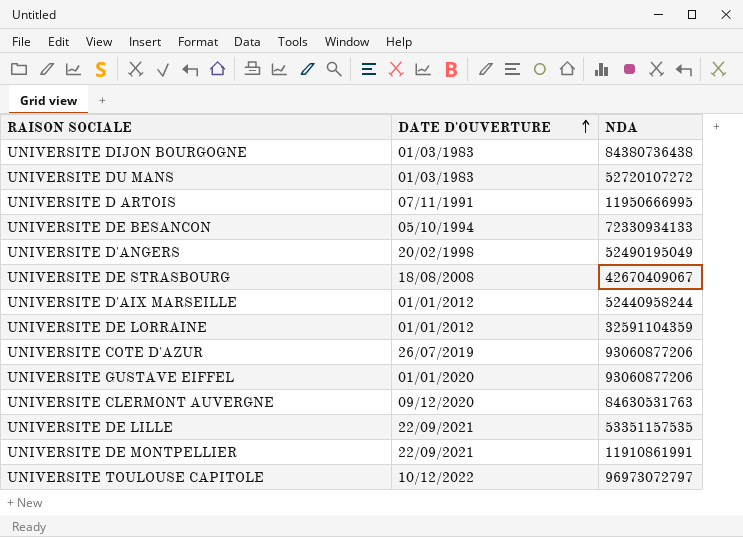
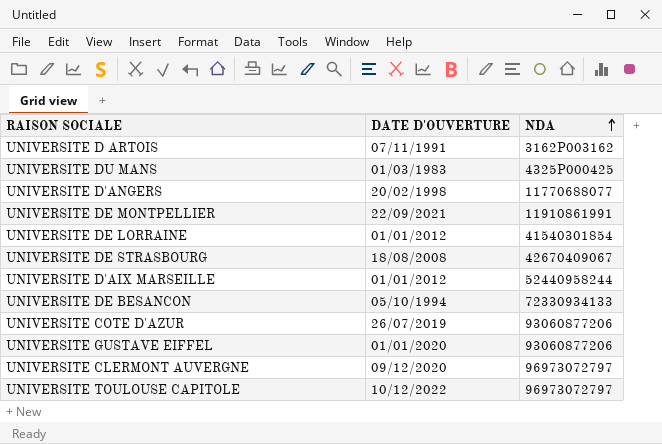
row order: DATE D'OUVERTURE ascending -> NDA ascending
row UNIVERSITE DIJON BOURGOGNE: 01/03/1983 | 84380736438 -> none
row UNIVERSITE DE LILLE: 22/09/2021 | 53351157535 -> none
UNIVERSITE D ARTOIS | NDA: 11950666995 -> 3162P003162
UNIVERSITE DU MANS | NDA: 52720107272 -> 4325P000425
UNIVERSITE D'ANGERS | NDA: 52490195049 -> 11770688077
UNIVERSITE DE LORRAINE | NDA: 32591104359 -> 41540301854
UNIVERSITE CLERMONT AUVERGNE | NDA: 84630531763 -> 96973072797

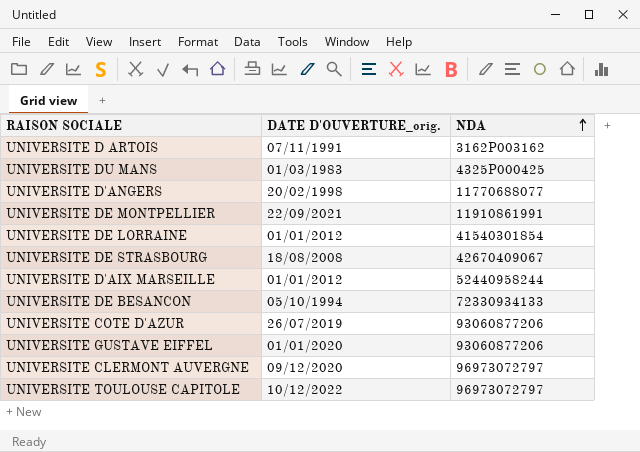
column name: DATE D'OUVERTURE -> DATE D'OUVERTURE_orig.

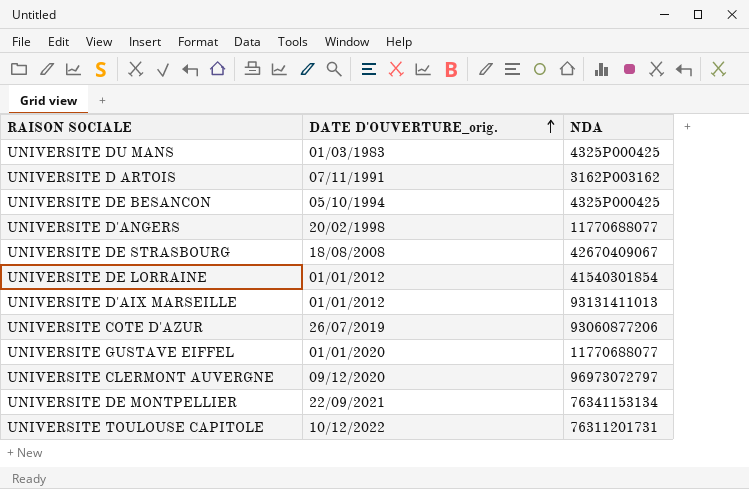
row order: NDA ascending -> DATE D'OUVERTURE_orig. ascending
UNIVERSITE DE BESANCON | NDA: 72330934133 -> 4325P000425
UNIVERSITE D'AIX MARSEILLE | NDA: 52440958244 -> 93131411013
UNIVERSITE GUSTAVE EIFFEL | NDA: 93060877206 -> 11770688077
UNIVERSITE DE MONTPELLIER | NDA: 11910861991 -> 76341153134
UNIVERSITE TOULOUSE CAPITOLE | NDA: 96973072797 -> 76311201731

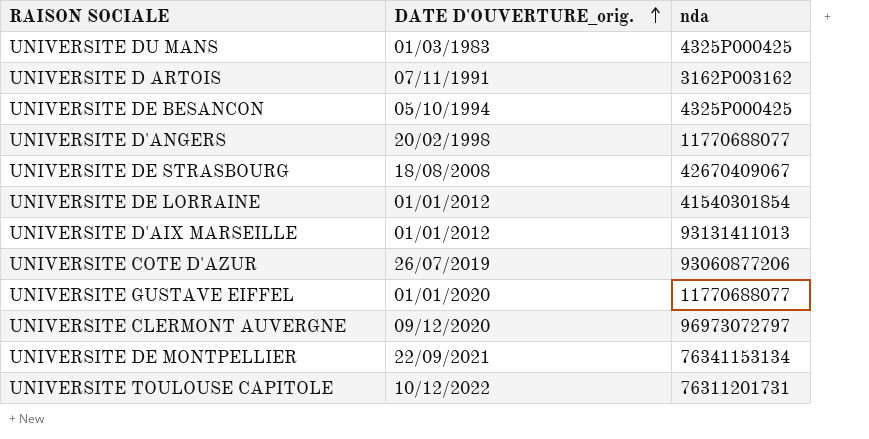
column name: NDA -> nda

